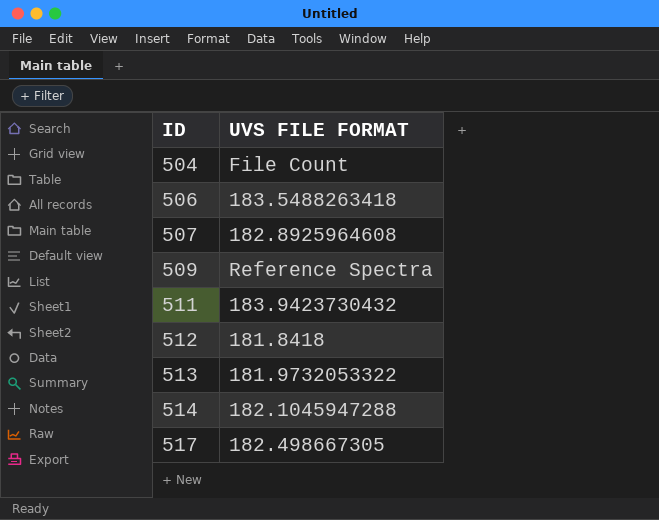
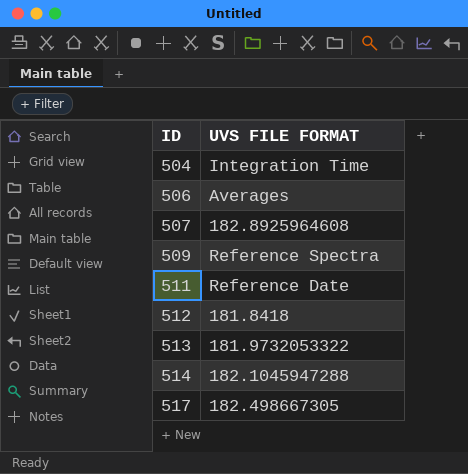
504 | UVS FILE FORMAT: File Count -> Integration Time
506 | UVS FILE FORMAT: 183.5488263418 -> Averages
511 | UVS FILE FORMAT: 183.9423730432 -> Reference Date

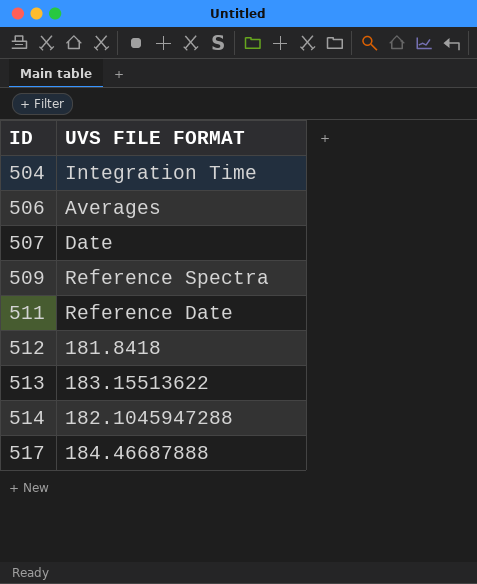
507 | UVS FILE FORMAT: 182.8925964608 -> Date
513 | UVS FILE FORMAT: 181.9732053322 -> 183.15513622
517 | UVS FILE FORMAT: 182.498667305 -> 184.46687888

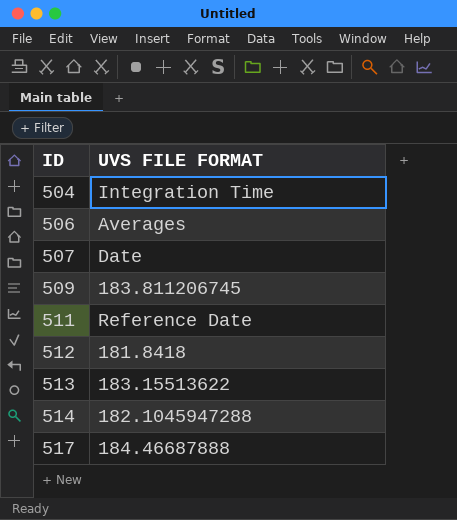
509 | UVS FILE FORMAT: Reference Spectra -> 183.811206745

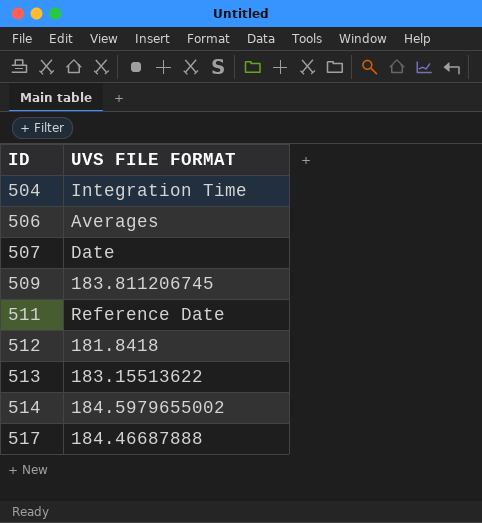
514 | UVS FILE FORMAT: 182.1045947288 -> 184.5979655002

